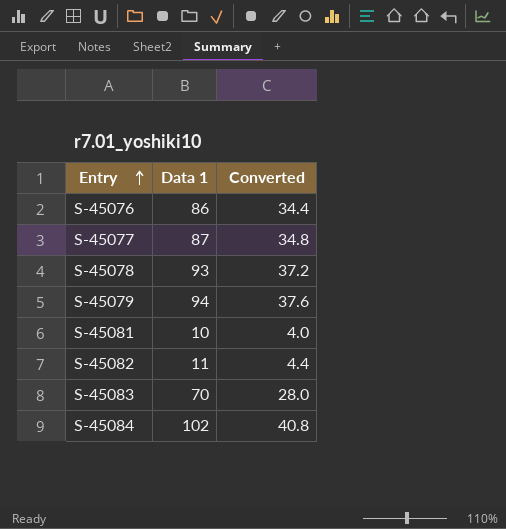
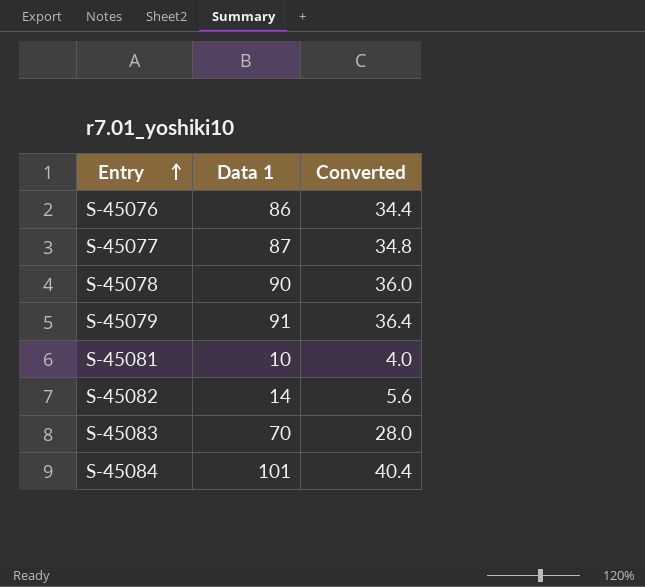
S-45078 | Data 1: 93 -> 90
S-45078 | Converted: 37.2 -> 36.0
S-45079 | Data 1: 94 -> 91
S-45079 | Converted: 37.6 -> 36.4
S-45082 | Data 1: 11 -> 14
S-45082 | Converted: 4.4 -> 5.6
S-45084 | Data 1: 102 -> 101
S-45084 | Converted: 40.8 -> 40.4

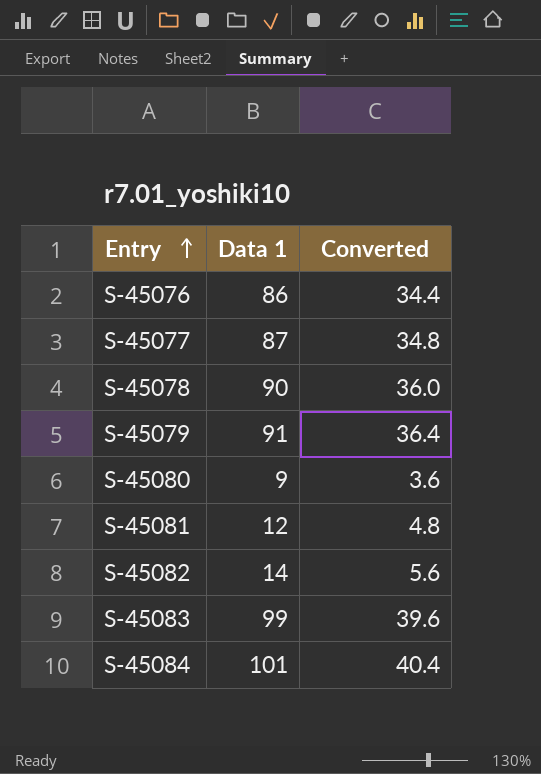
row S-45080: none -> 9 | 3.6
S-45081 | Data 1: 10 -> 12
S-45081 | Converted: 4.0 -> 4.8
S-45083 | Data 1: 70 -> 99
S-45083 | Converted: 28.0 -> 39.6

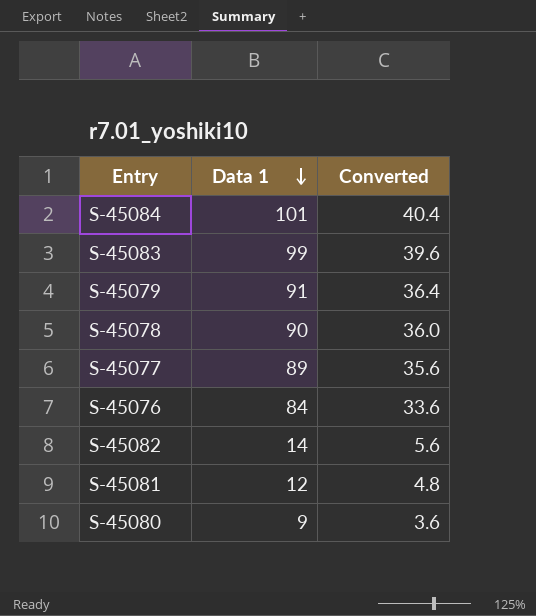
row order: Entry ascending -> Data 1 descending
S-45077 | Data 1: 87 -> 89
S-45077 | Converted: 34.8 -> 35.6
S-45076 | Data 1: 86 -> 84
S-45076 | Converted: 34.4 -> 33.6

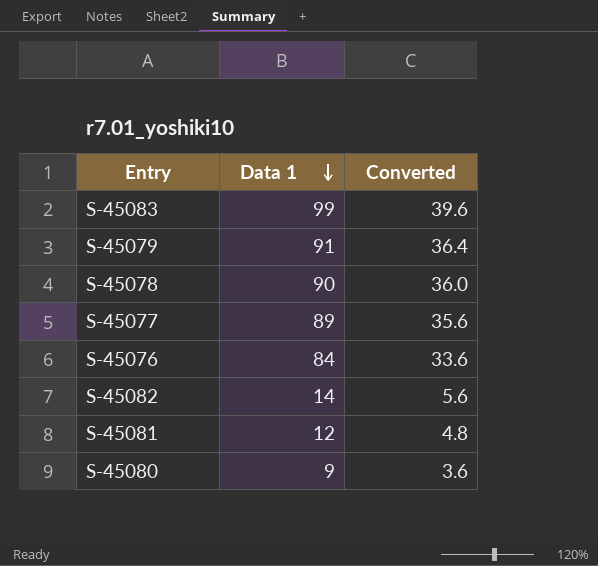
row S-45084: 101 | 40.4 -> none

